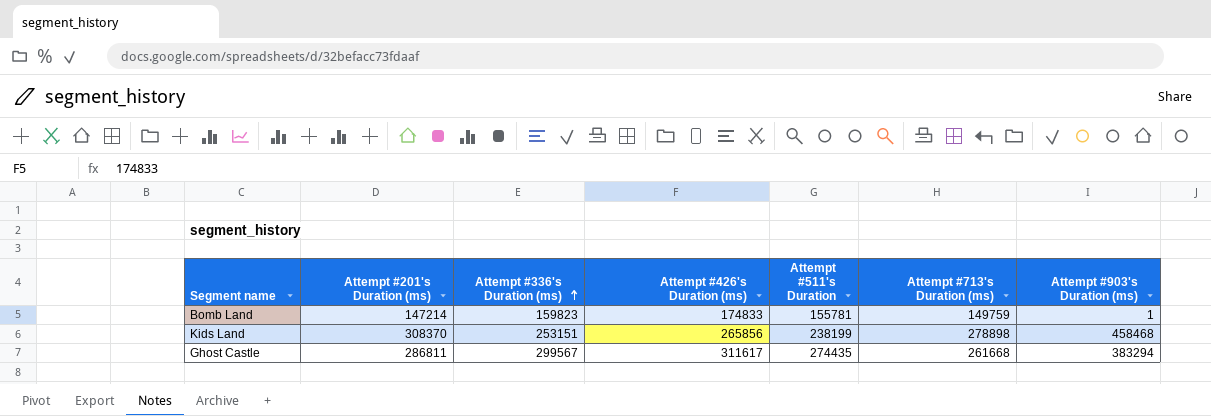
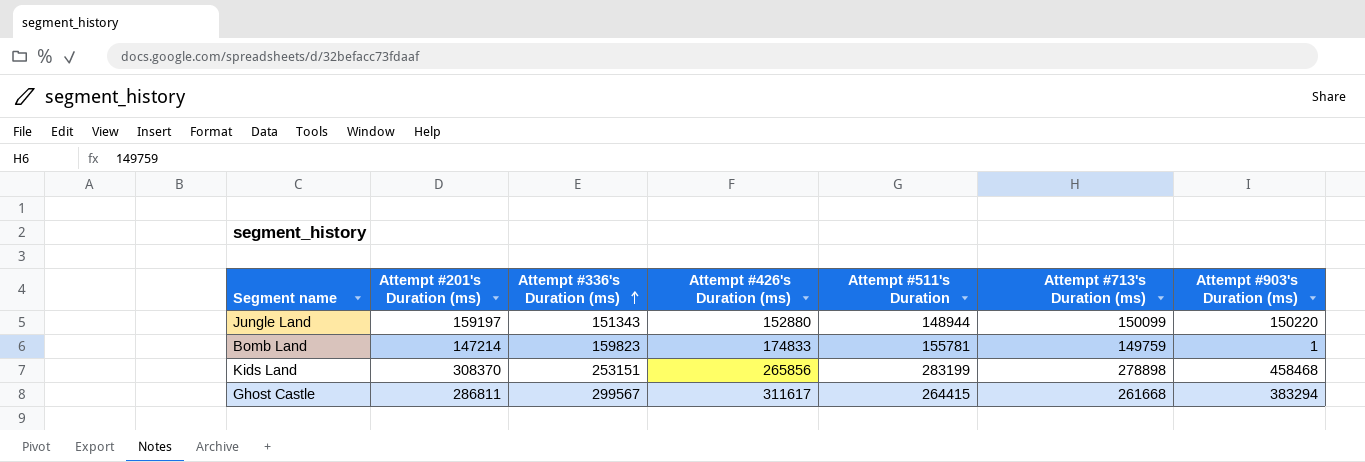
row Jungle Land: none -> 159197 | 151343 | 152880 | 148944 | 150099 | 150220
Kids Land | Attempt #511's Duration: 238199 -> 283199
Ghost Castle | Attempt #511's Duration: 274435 -> 264415

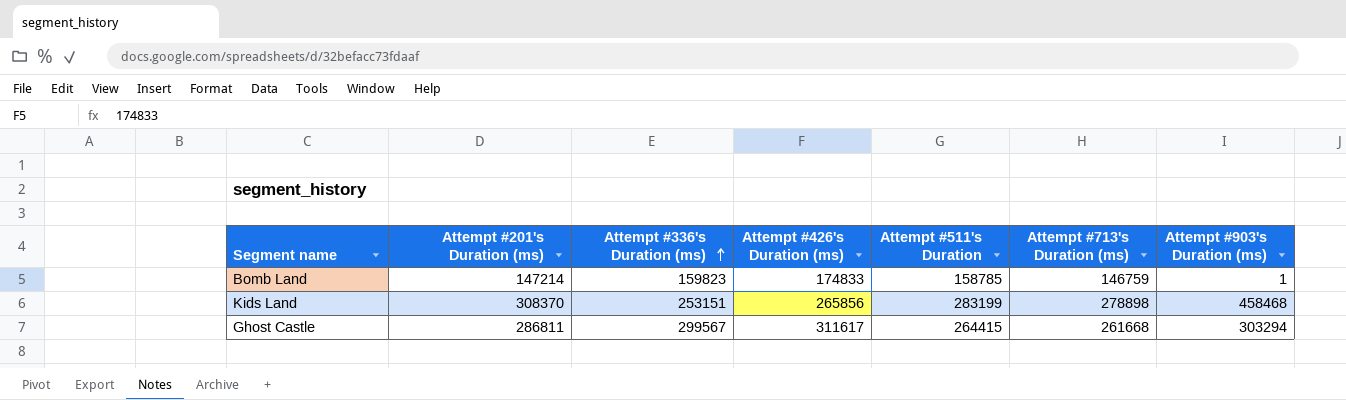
row Jungle Land: 159197 | 151343 | 152880 | 148944 | 150099 | 150220 -> none
Bomb Land | Attempt #511's Duration: 155781 -> 158785
Bomb Land | Attempt #713's Duration (ms): 149759 -> 146759
Ghost Castle | Attempt #903's Duration (ms): 383294 -> 303294

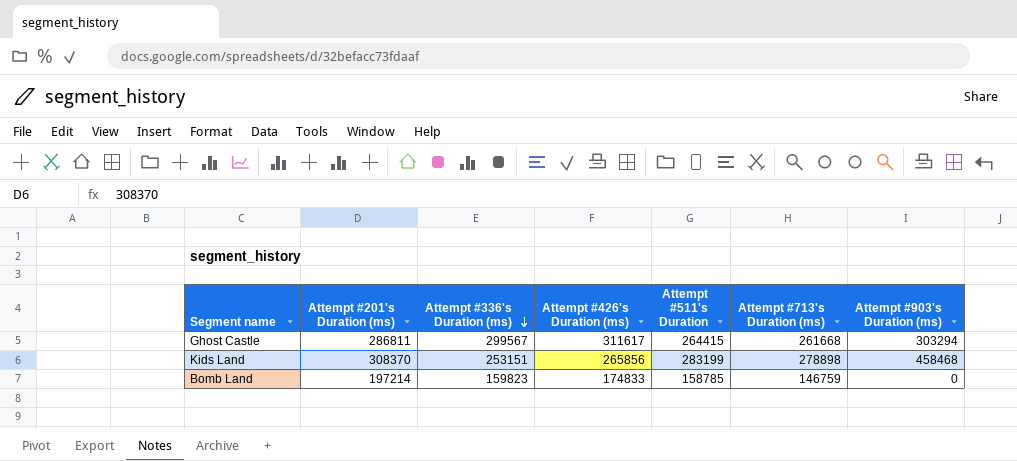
row order: Attempt #336's Duration (ms) ascending -> Attempt #336's Duration (ms) descending
Bomb Land | Attempt #201's Duration (ms): 147214 -> 197214
Bomb Land | Attempt #903's Duration (ms): 1 -> 0

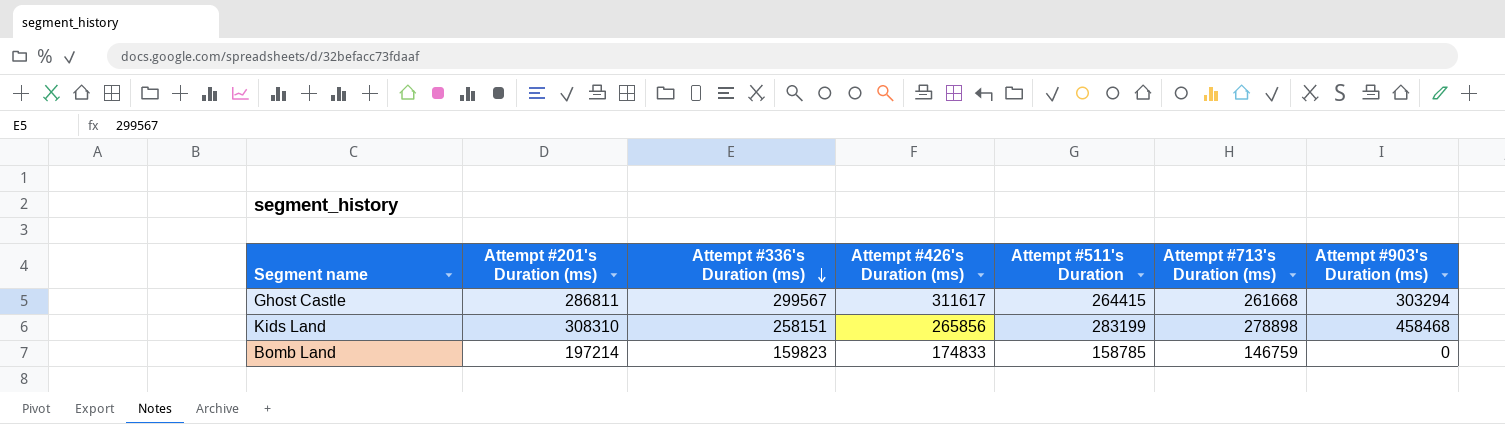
Kids Land | Attempt #201's Duration (ms): 308370 -> 308310
Kids Land | Attempt #336's Duration (ms): 253151 -> 258151

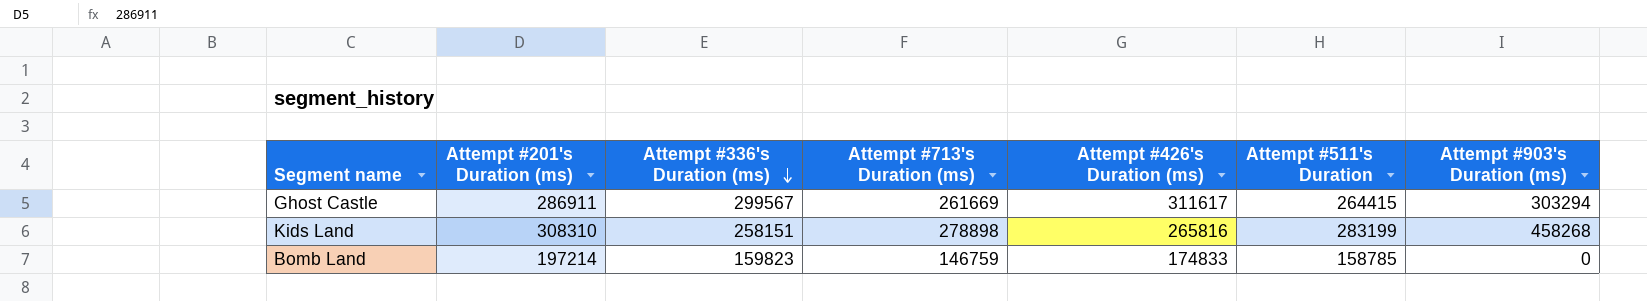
column Attempt #713's Duration (ms) | position: 6 -> 4
Ghost Castle | Attempt #201's Duration (ms): 286811 -> 286911
Ghost Castle | Attempt #713's Duration (ms): 261668 -> 261669
Kids Land | Attempt #426's Duration (ms): 265856 -> 265816
Kids Land | Attempt #903's Duration (ms): 458468 -> 458268

